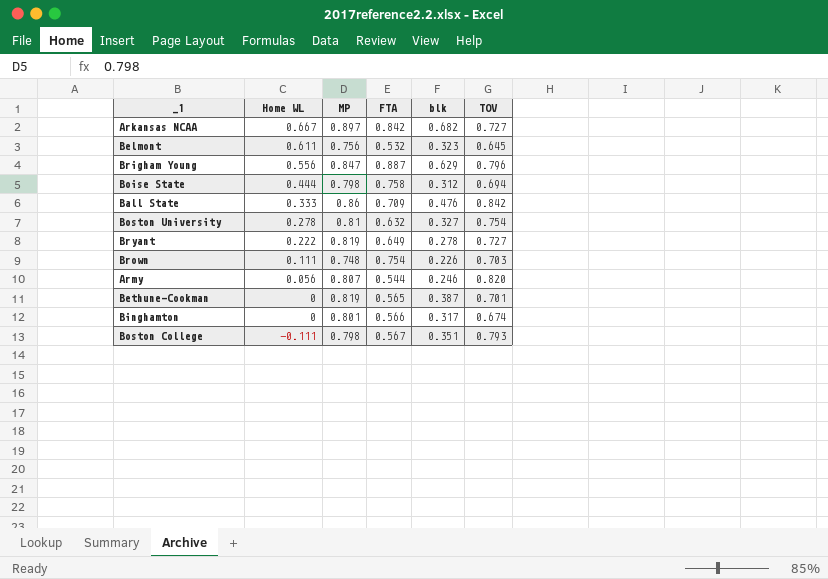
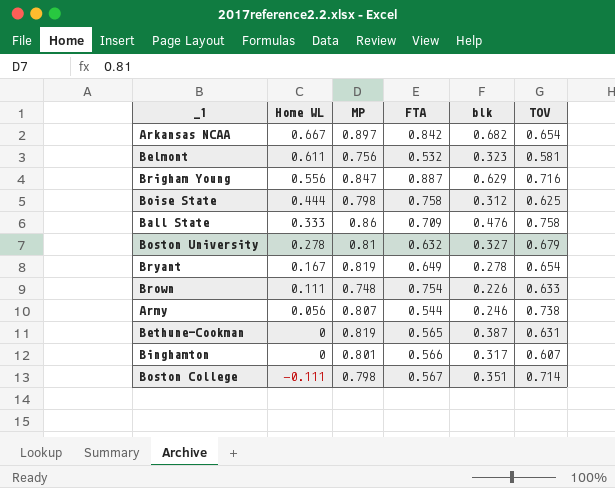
Arkansas NCAA | TOV: 0.727 -> 0.654
Belmont | TOV: 0.645 -> 0.581
Brigham Young | TOV: 0.796 -> 0.716
Boise State | TOV: 0.694 -> 0.625
Ball State | TOV: 0.842 -> 0.758
Boston University | TOV: 0.754 -> 0.679
Bryant | Home WL: 0.222 -> 0.167
Bryant | TOV: 0.727 -> 0.654
Brown | TOV: 0.703 -> 0.633
Army | TOV: 0.820 -> 0.738
Bethune-Cookman | TOV: 0.701 -> 0.631
Binghamton | TOV: 0.674 -> 0.607
Boston College | TOV: 0.793 -> 0.714

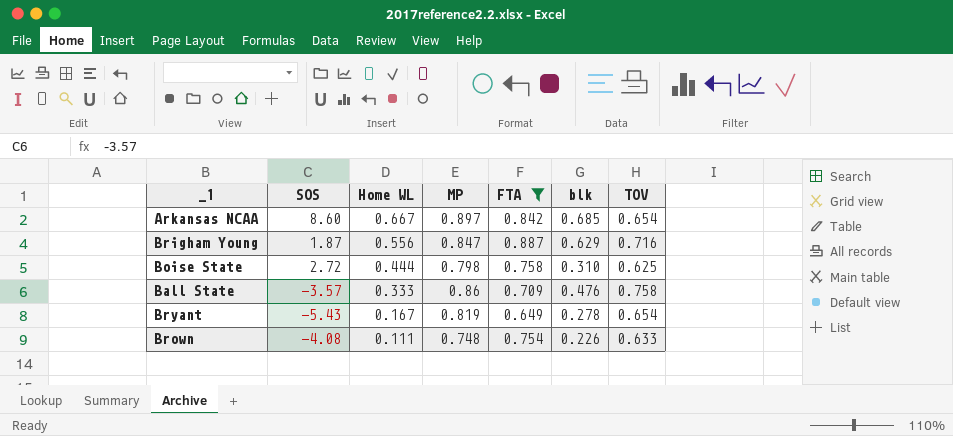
filter: none -> FTA >= 0.649
column SOS | position: none -> 2
Arkansas NCAA | blk: 0.682 -> 0.685
Boise State | blk: 0.312 -> 0.310

